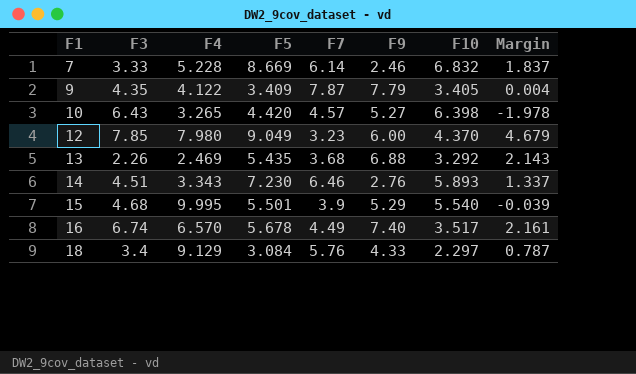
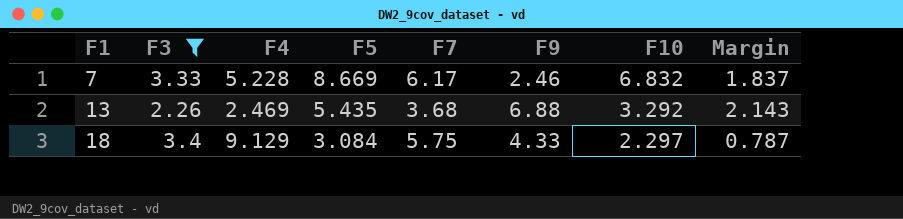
filter: none -> F3 <= 3.4
7 | F7: 6.14 -> 6.17
18 | F7: 5.76 -> 5.75

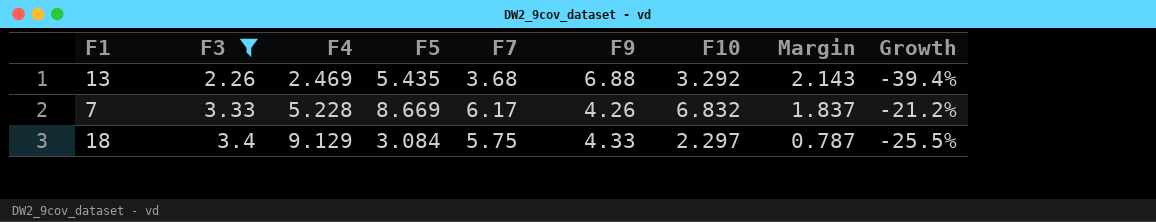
row order: F1 ascending -> F3 ascending
column Growth | formula: none -> ([F10] - [F5]) / [F5]
7 | F9: 2.46 -> 4.26

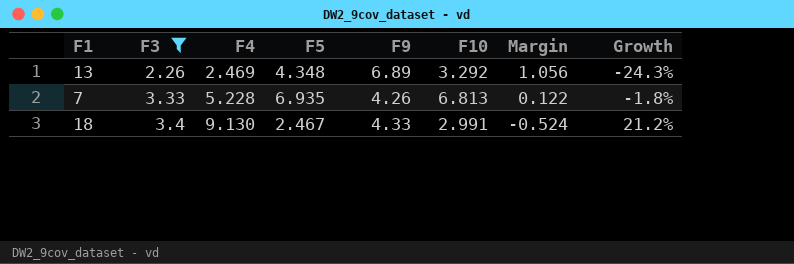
column F7 | position: 5 -> none
13 | F5: 5.435 -> 4.348
13 | F9: 6.88 -> 6.89
13 | Margin: 2.143 -> 1.056
13 | Growth: -39.4% -> -24.3%
7 | F5: 8.669 -> 6.935
7 | F10: 6.832 -> 6.813
7 | Margin: 1.837 -> 0.122
7 | Growth: -21.2% -> -1.8%
18 | F4: 9.129 -> 9.130
18 | F5: 3.084 -> 2.467
18 | F10: 2.297 -> 2.991
18 | Margin: 0.787 -> -0.524
18 | Growth: -25.5% -> 21.2%

